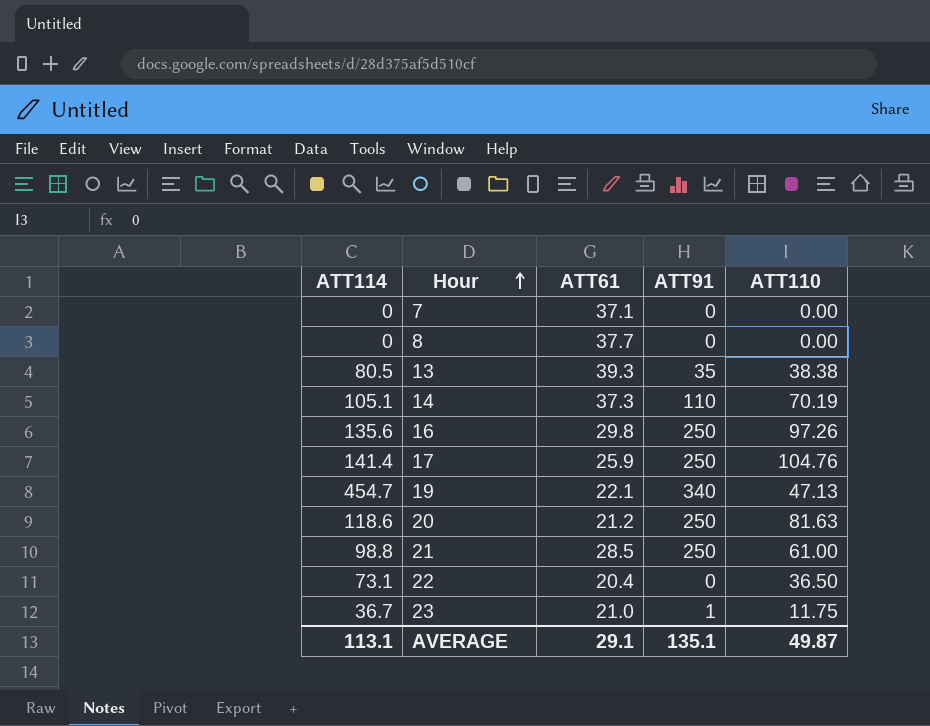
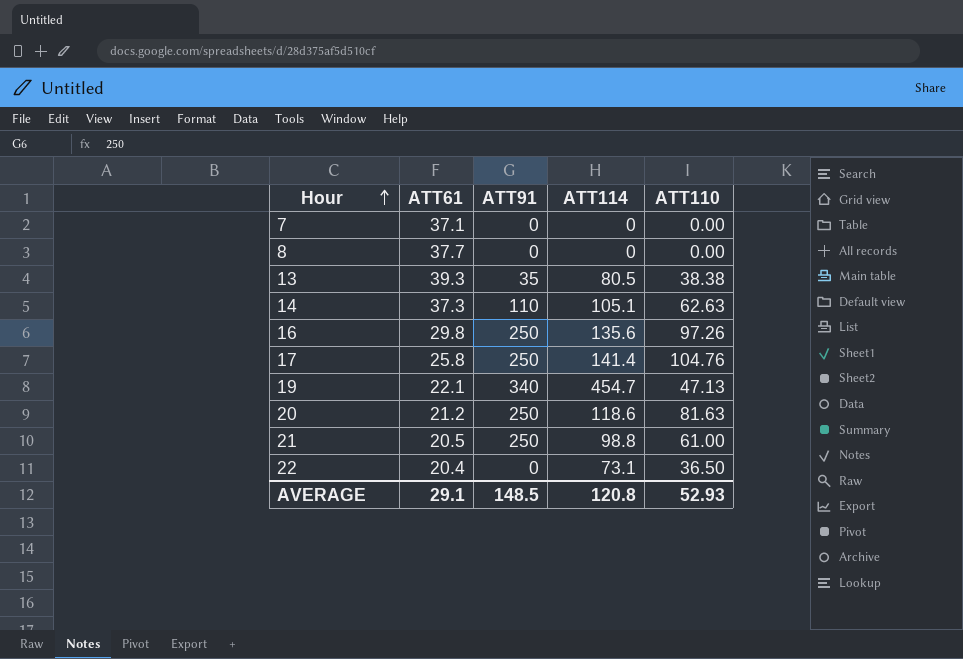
column ATT114 | position: 1 -> 4
row 23: 36.7 | 21.0 | 1 | 11.75 -> none
14 | ATT110: 70.19 -> 62.63
17 | ATT61: 25.9 -> 25.8
21 | ATT61: 28.5 -> 20.5
AVERAGE | ATT91: 135.1 -> 148.5
AVERAGE | ATT114: 113.1 -> 120.8
AVERAGE | ATT110: 49.87 -> 52.93

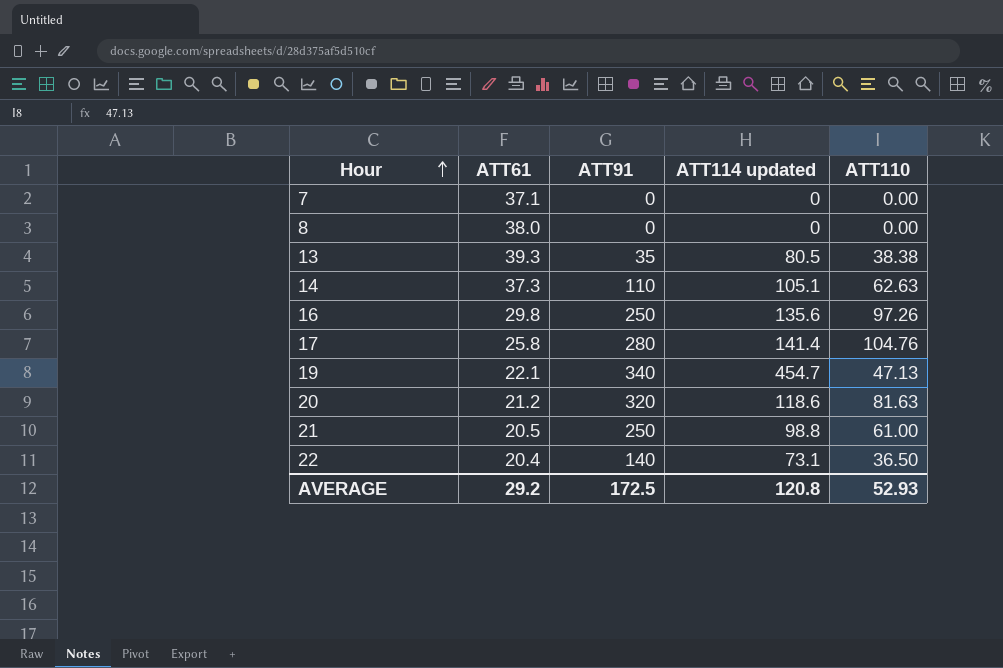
column name: ATT114 -> ATT114 updated
8 | ATT61: 37.7 -> 38.0
17 | ATT91: 250 -> 280
20 | ATT91: 250 -> 320
22 | ATT91: 0 -> 140
AVERAGE | ATT61: 29.1 -> 29.2
AVERAGE | ATT91: 148.5 -> 172.5

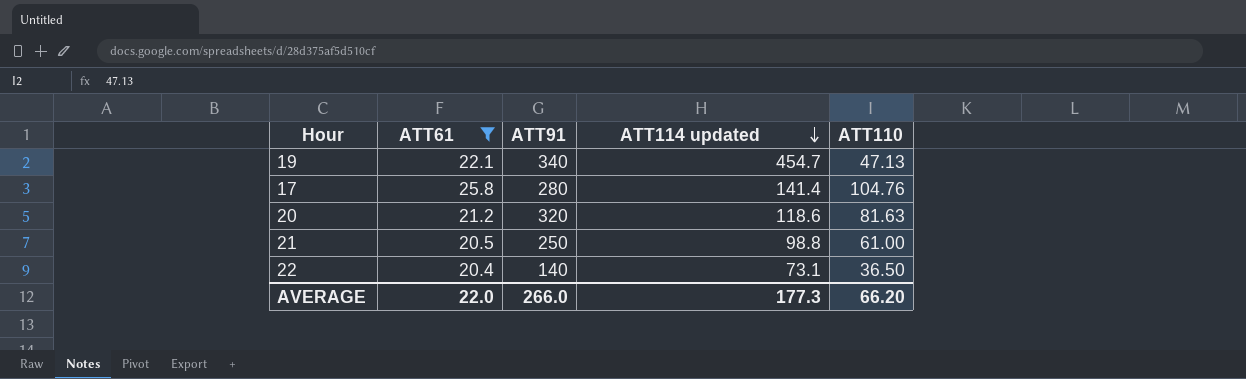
filter: none -> ATT61 <= 25.8
row order: Hour ascending -> ATT114 updated descending
AVERAGE | ATT61: 29.2 -> 22.0
AVERAGE | ATT91: 172.5 -> 266.0
AVERAGE | ATT114 updated: 120.8 -> 177.3
AVERAGE | ATT110: 52.93 -> 66.20

